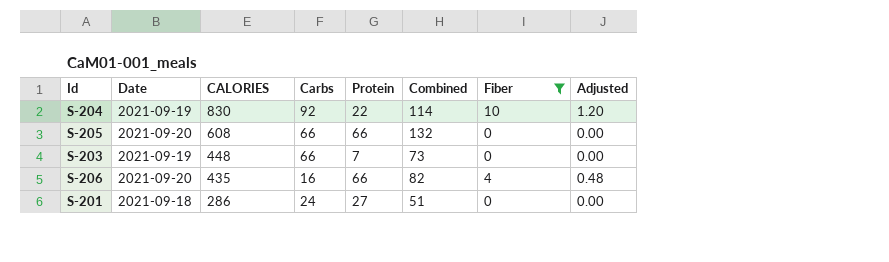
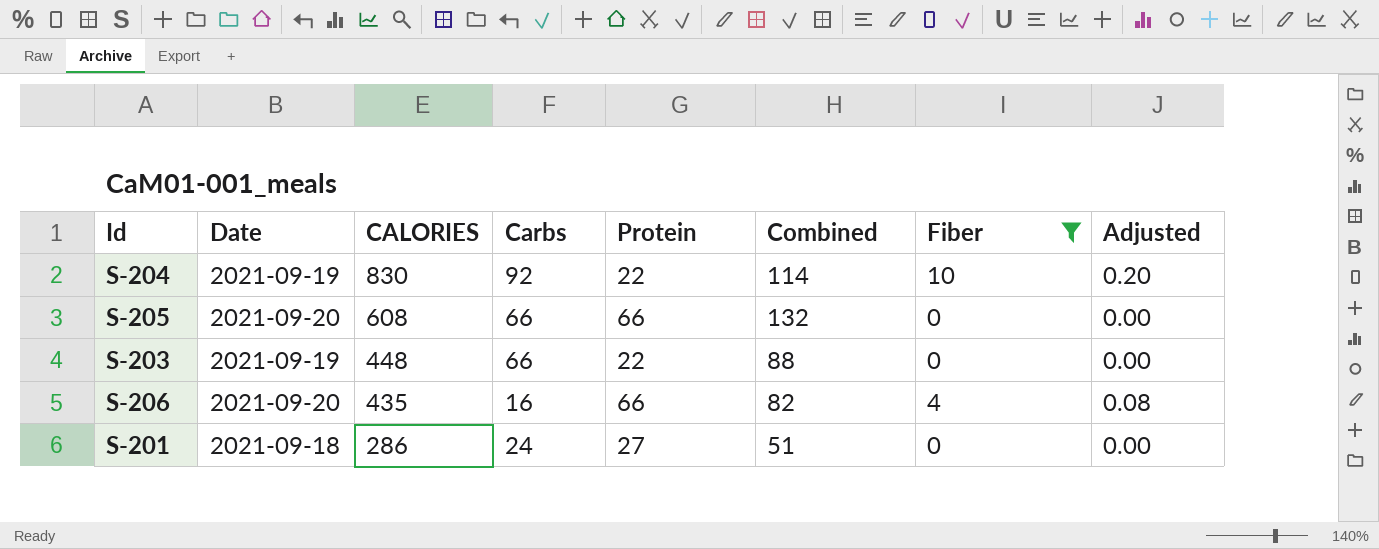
column Adjusted | formula: [Fiber] * 0.12 -> [Fiber] * 0.02
S-203 | Protein: 7 -> 22
S-203 | Combined: 73 -> 88

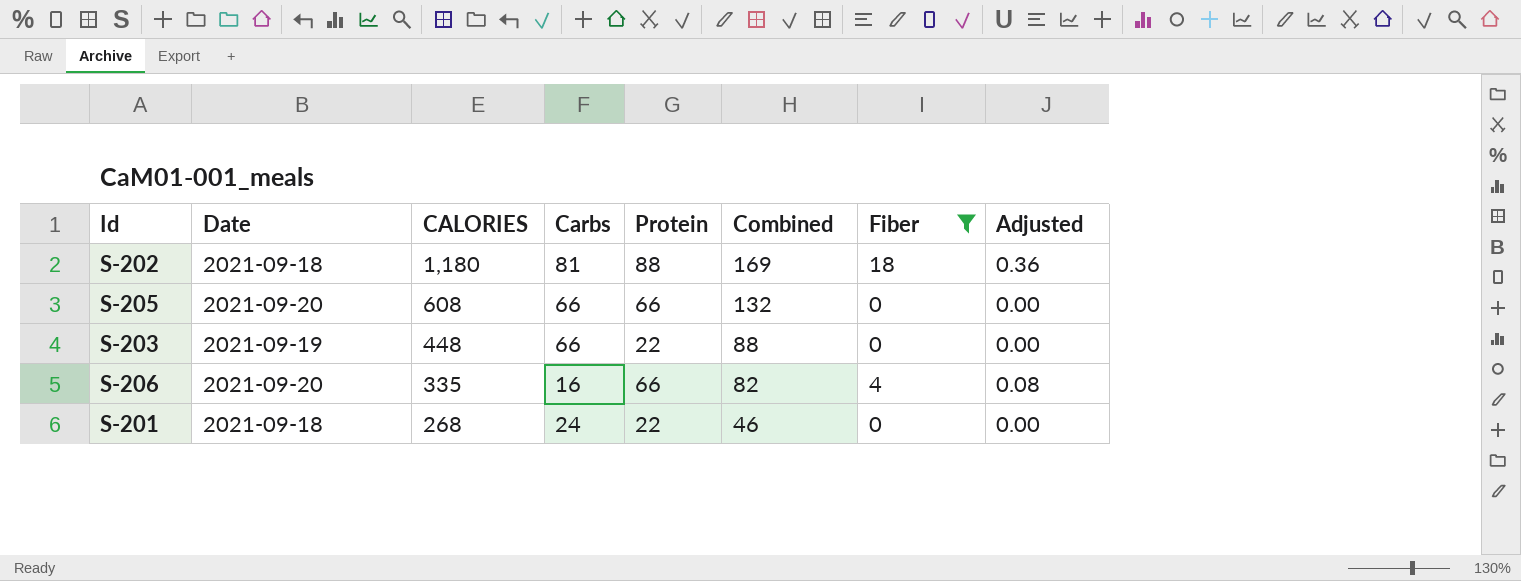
row S-204: 2021-09-19 | 830 | 92 | 22 | 114 | 10 | 0.20 -> none
row S-202: none -> 2021-09-18 | 1,180 | 81 | 88 | 169 | 18 | 0.36
S-206 | CALORIES: 435 -> 335
S-201 | CALORIES: 286 -> 268
S-201 | Protein: 27 -> 22
S-201 | Combined: 51 -> 46

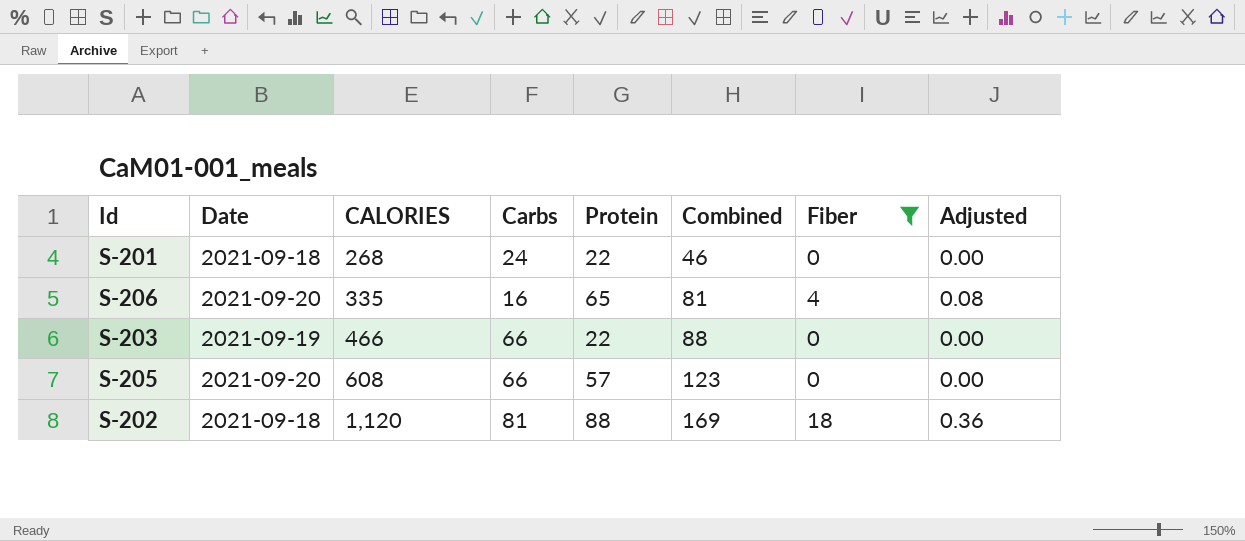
row order: CALORIES descending -> CALORIES ascending
S-206 | Protein: 66 -> 65
S-206 | Combined: 82 -> 81
S-203 | CALORIES: 448 -> 466
S-205 | Protein: 66 -> 57
S-205 | Combined: 132 -> 123
S-202 | CALORIES: 1,180 -> 1,120

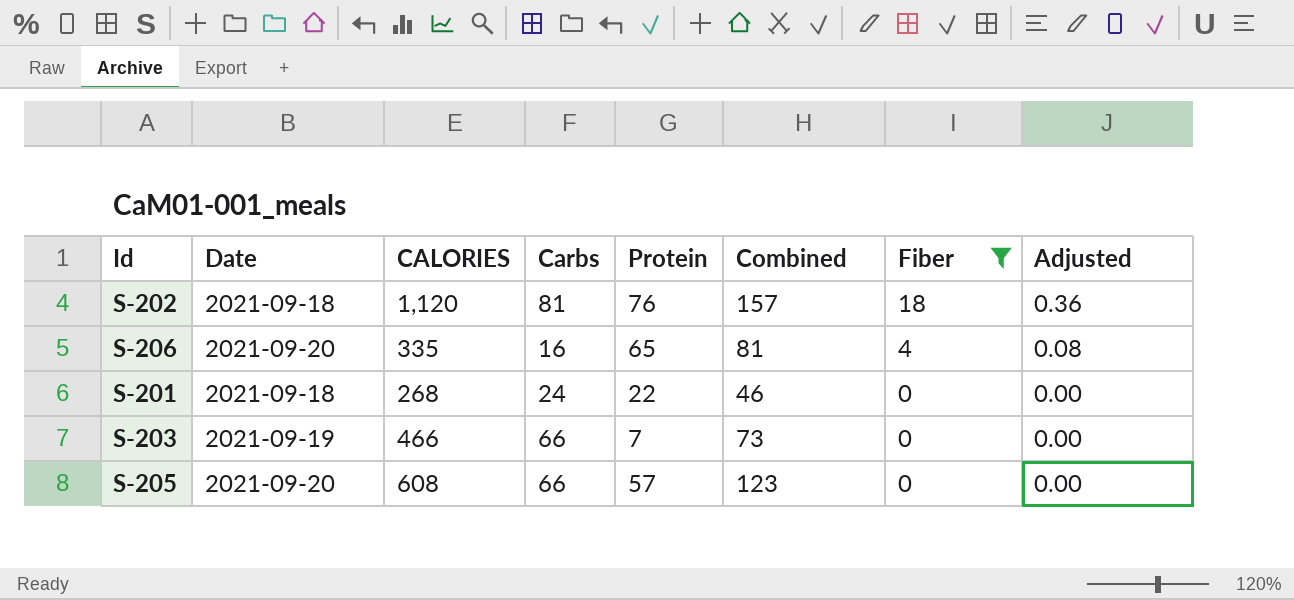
row order: CALORIES ascending -> Fiber descending
S-202 | Protein: 88 -> 76
S-202 | Combined: 169 -> 157
S-203 | Protein: 22 -> 7
S-203 | Combined: 88 -> 73

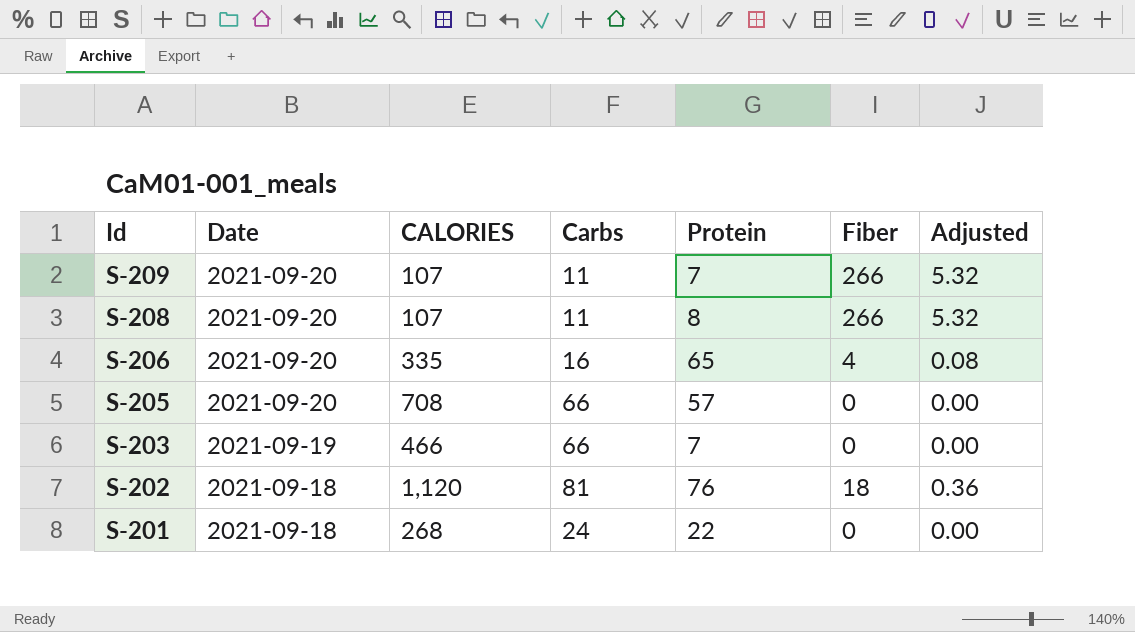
filter: Fiber != 266 -> none
row order: Fiber descending -> Id descending
column Combined | formula: [Carbs] + [Protein] -> none
S-205 | CALORIES: 608 -> 708

